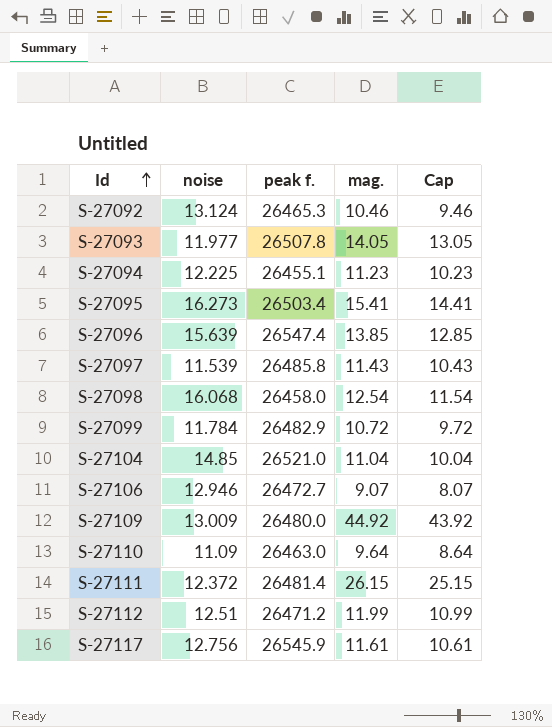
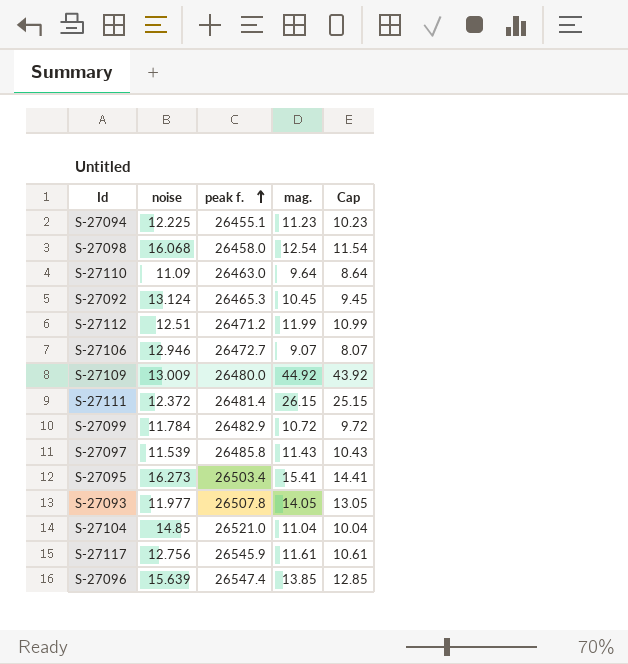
row order: Id ascending -> peak f. ascending
S-27092 | mag.: 10.46 -> 10.45
S-27092 | Cap: 9.46 -> 9.45

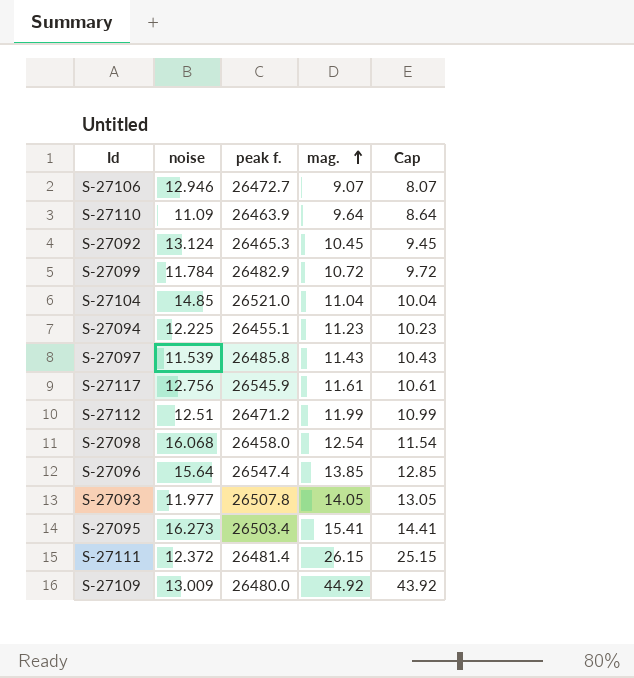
row order: peak f. ascending -> mag. ascending
S-27110 | peak f.: 26463.0 -> 26463.9
S-27096 | noise: 15.639 -> 15.64

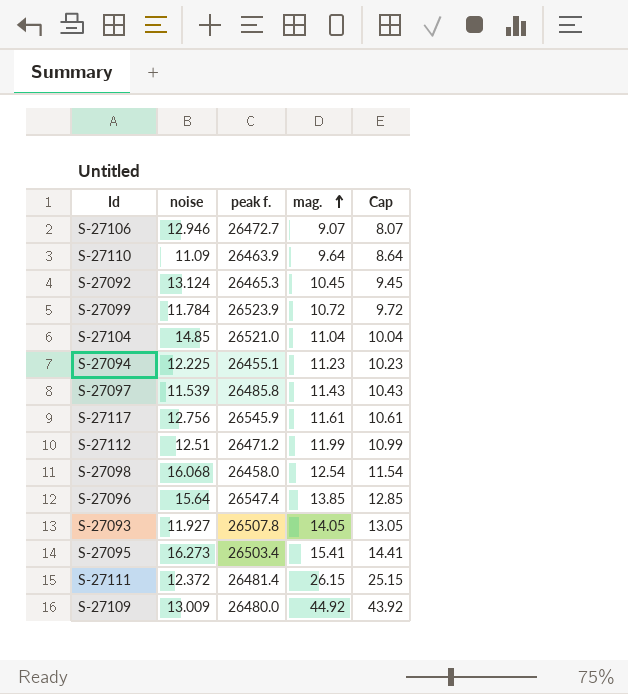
S-27099 | peak f.: 26482.9 -> 26523.9
S-27093 | noise: 11.977 -> 11.927

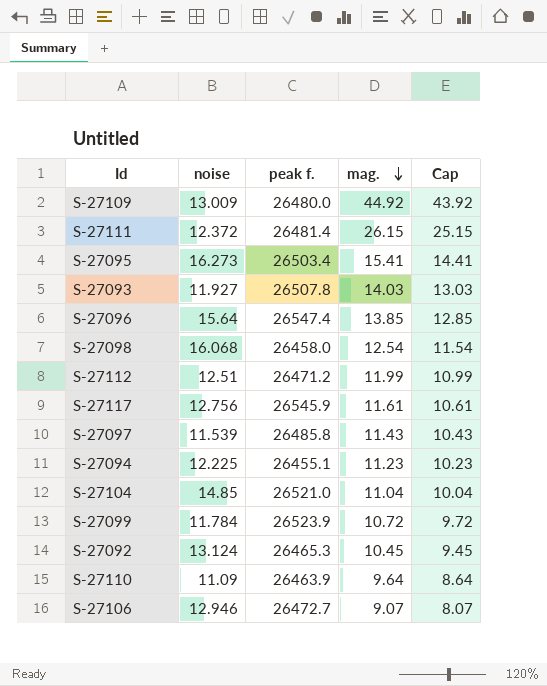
row order: mag. ascending -> mag. descending
S-27093 | mag.: 14.05 -> 14.03
S-27093 | Cap: 13.05 -> 13.03

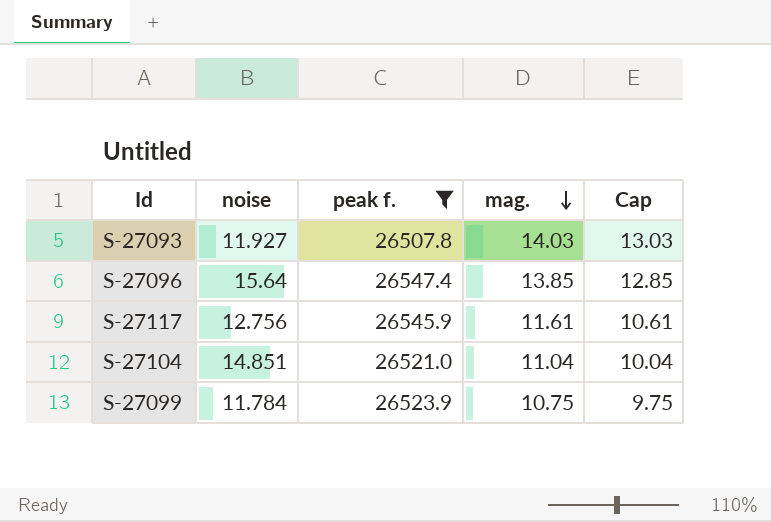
filter: none -> peak f. >= 26507.8
S-27104 | noise: 14.85 -> 14.851
S-27099 | mag.: 10.72 -> 10.75
S-27099 | Cap: 9.72 -> 9.75

